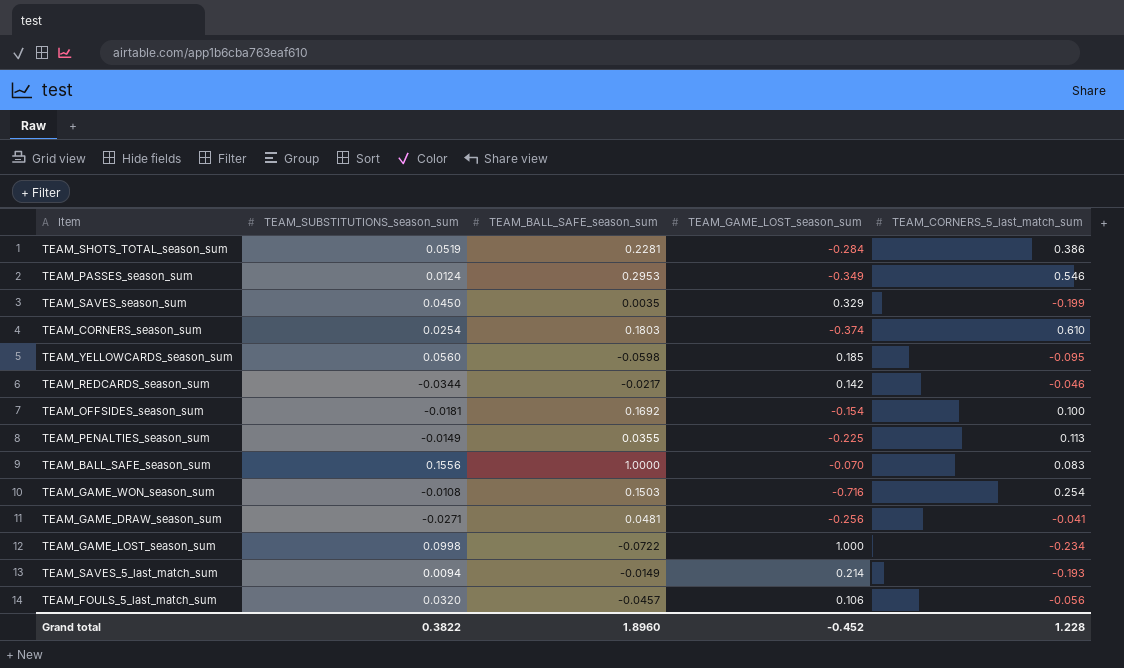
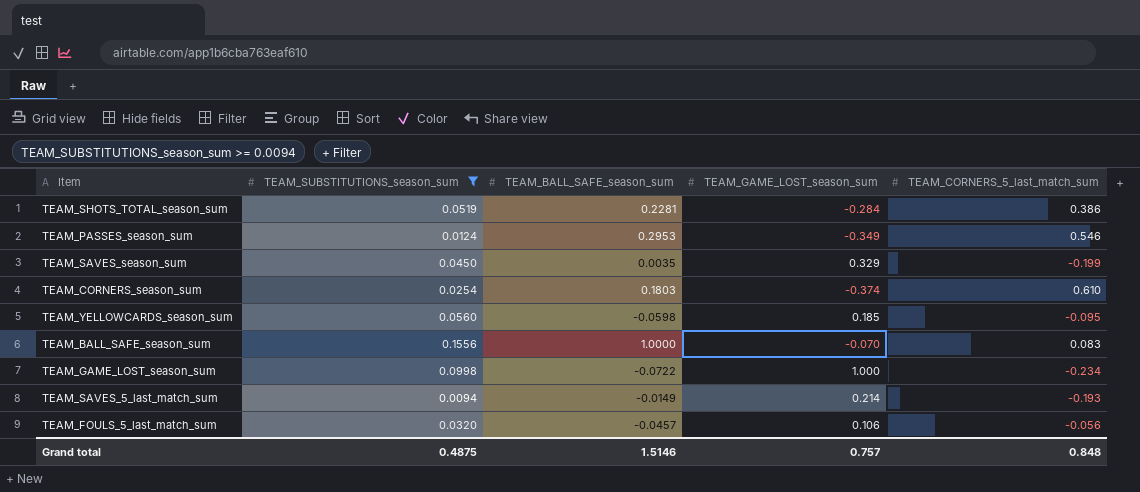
filter: none -> TEAM_SUBSTITUTIONS_season_sum >= 0.0094
Grand total | TEAM_SUBSTITUTIONS_season_sum: 0.3822 -> 0.4875
Grand total | TEAM_BALL_SAFE_season_sum: 1.8960 -> 1.5146
Grand total | TEAM_GAME_LOST_season_sum: -0.452 -> 0.757
Grand total | TEAM_CORNERS_5_last_match_sum: 1.228 -> 0.848

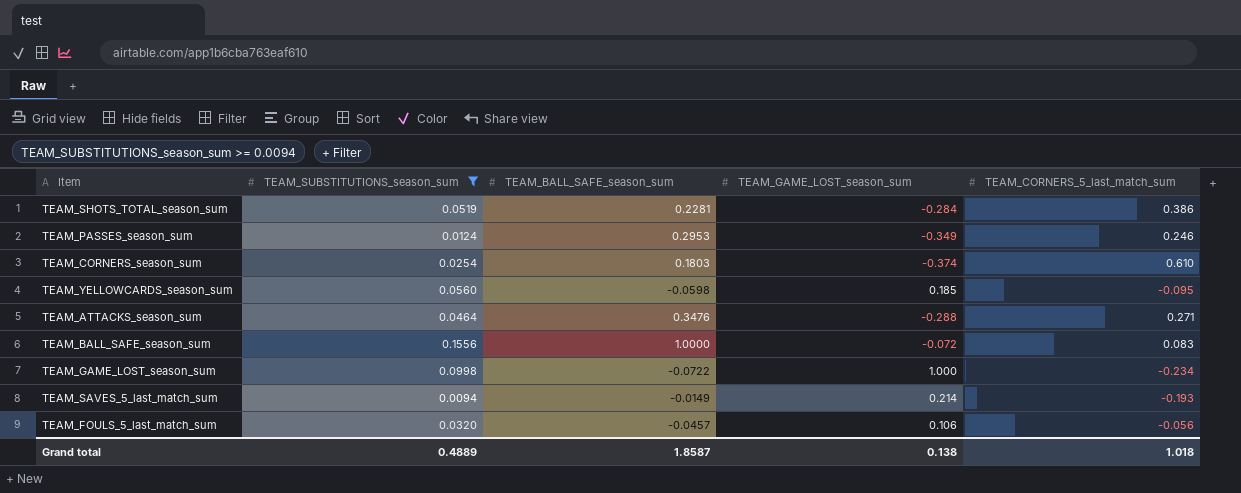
row TEAM_SAVES_season_sum: 0.0450 | 0.0035 | 0.329 | -0.199 -> none
TEAM_PASSES_season_sum | TEAM_CORNERS_5_last_match_sum: 0.546 -> 0.246
row TEAM_ATTACKS_season_sum: none -> 0.0464 | 0.3476 | -0.288 | 0.271
TEAM_BALL_SAFE_season_sum | TEAM_GAME_LOST_season_sum: -0.070 -> -0.072
Grand total | TEAM_SUBSTITUTIONS_season_sum: 0.4875 -> 0.4889
Grand total | TEAM_BALL_SAFE_season_sum: 1.5146 -> 1.8587
Grand total | TEAM_GAME_LOST_season_sum: 0.757 -> 0.138
Grand total | TEAM_CORNERS_5_last_match_sum: 0.848 -> 1.018

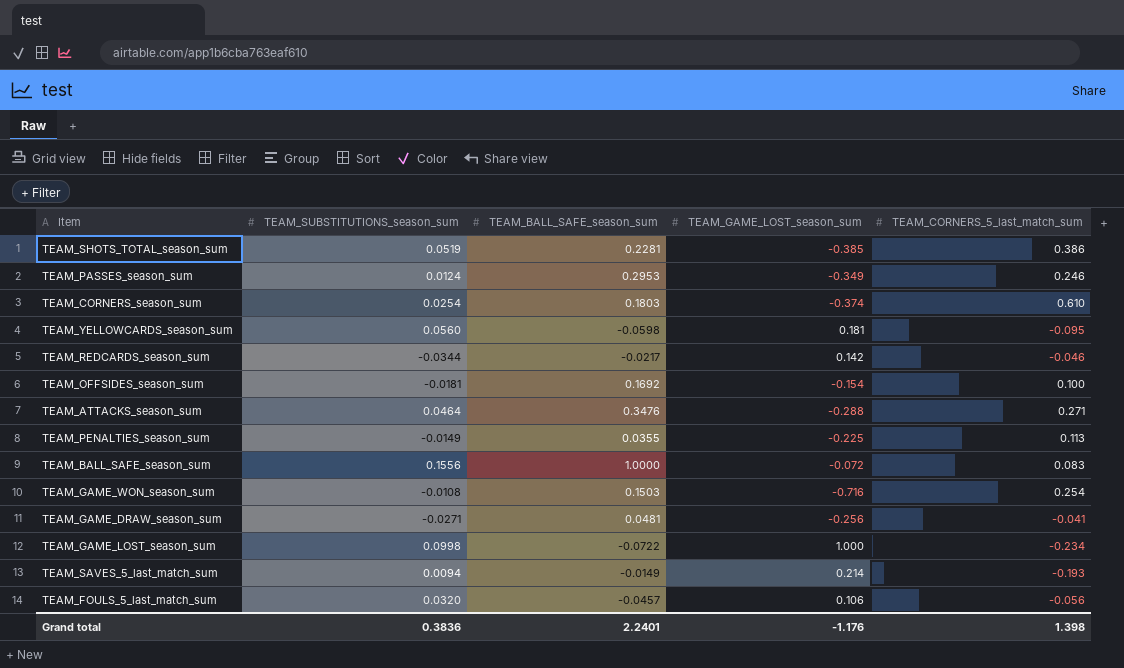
filter: TEAM_SUBSTITUTIONS_season_sum >= 0.0094 -> none
TEAM_SHOTS_TOTAL_season_sum | TEAM_GAME_LOST_season_sum: -0.284 -> -0.385
TEAM_YELLOWCARDS_season_sum | TEAM_GAME_LOST_season_sum: 0.185 -> 0.181
Grand total | TEAM_SUBSTITUTIONS_season_sum: 0.4889 -> 0.3836
Grand total | TEAM_BALL_SAFE_season_sum: 1.8587 -> 2.2401
Grand total | TEAM_GAME_LOST_season_sum: 0.138 -> -1.176
Grand total | TEAM_CORNERS_5_last_match_sum: 1.018 -> 1.398

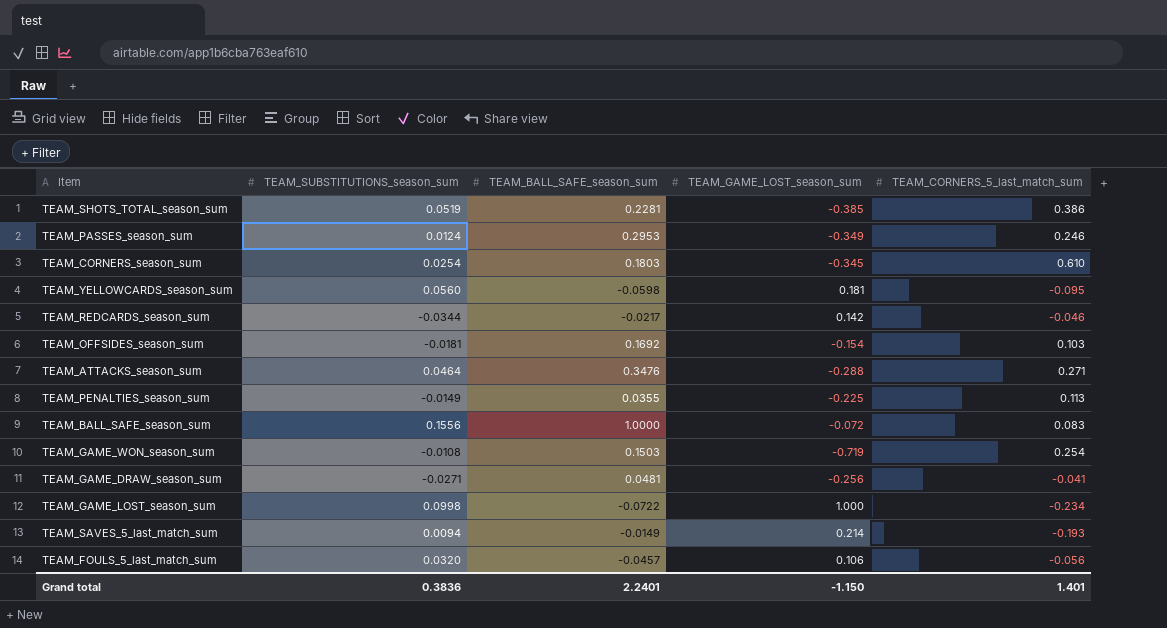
TEAM_CORNERS_season_sum | TEAM_GAME_LOST_season_sum: -0.374 -> -0.345
TEAM_OFFSIDES_season_sum | TEAM_CORNERS_5_last_match_sum: 0.100 -> 0.103
TEAM_GAME_WON_season_sum | TEAM_GAME_LOST_season_sum: -0.716 -> -0.719
Grand total | TEAM_GAME_LOST_season_sum: -1.176 -> -1.150
Grand total | TEAM_CORNERS_5_last_match_sum: 1.398 -> 1.401

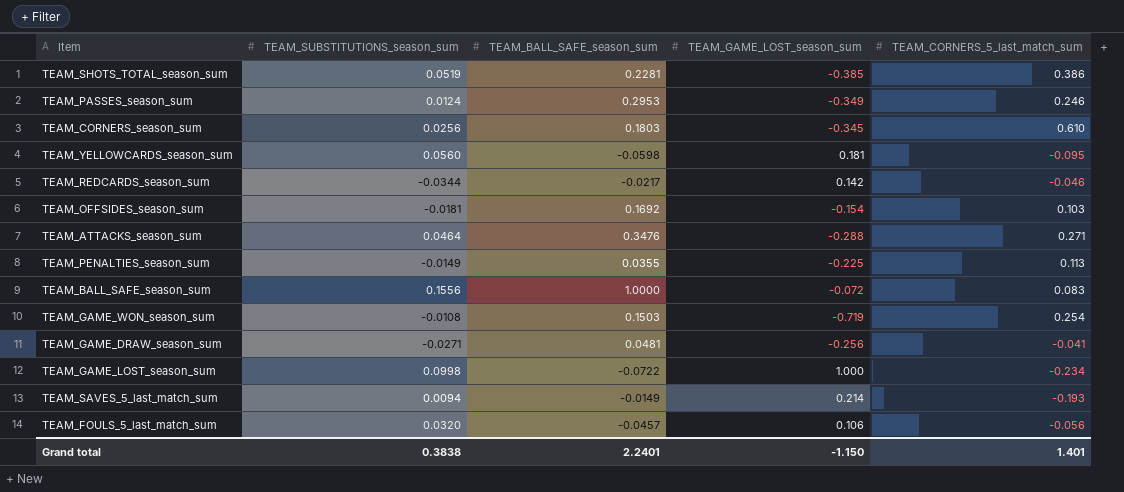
TEAM_CORNERS_season_sum | TEAM_SUBSTITUTIONS_season_sum: 0.0254 -> 0.0256
Grand total | TEAM_SUBSTITUTIONS_season_sum: 0.3836 -> 0.3838

